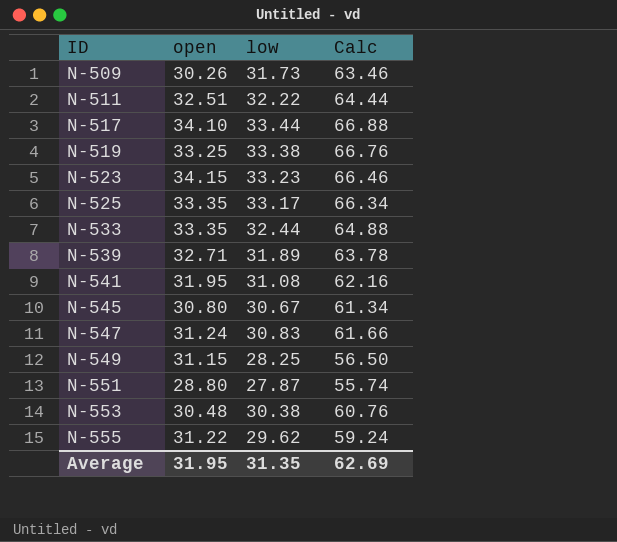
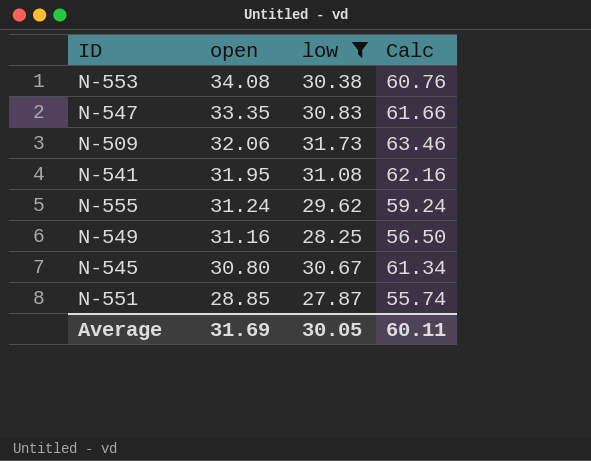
filter: none -> low <= 31.73
row order: ID ascending -> open descending
N-553 | open: 30.48 -> 34.08
N-547 | open: 31.24 -> 33.35
N-509 | open: 30.26 -> 32.06
N-555 | open: 31.22 -> 31.24
N-549 | open: 31.15 -> 31.16
N-551 | open: 28.80 -> 28.85
Average | open: 31.95 -> 31.69
Average | low: 31.35 -> 30.05
Average | Calc: 62.69 -> 60.11

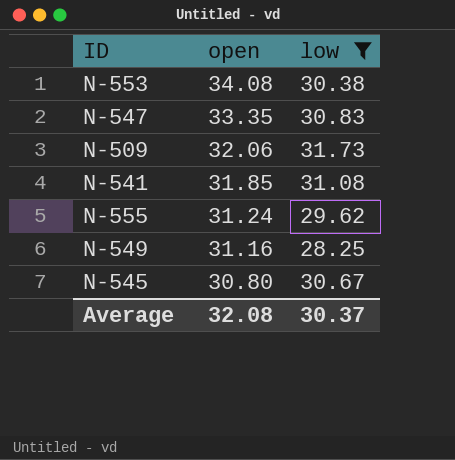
column Calc | formula: [low] * 2 -> none
row N-551: 28.85 | 27.87 | 55.74 -> none
N-541 | open: 31.95 -> 31.85
Average | open: 31.69 -> 32.08
Average | low: 30.05 -> 30.37

